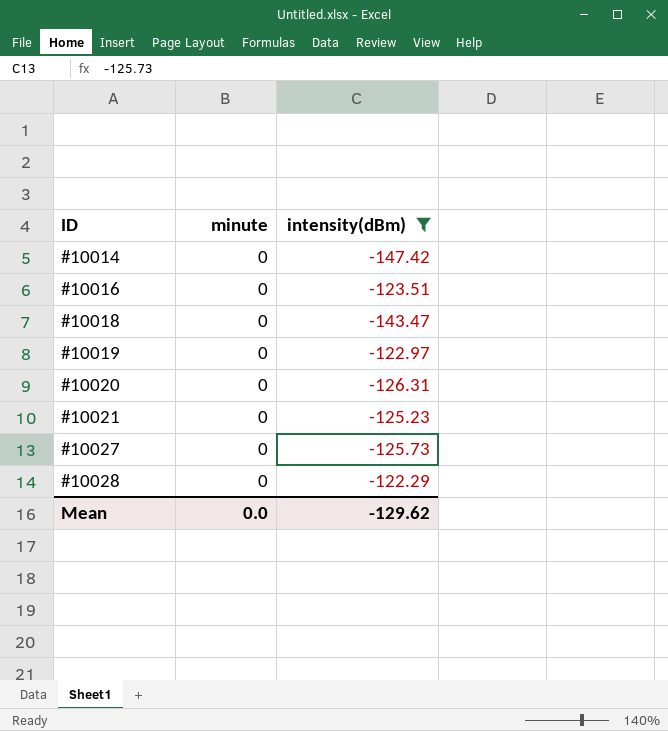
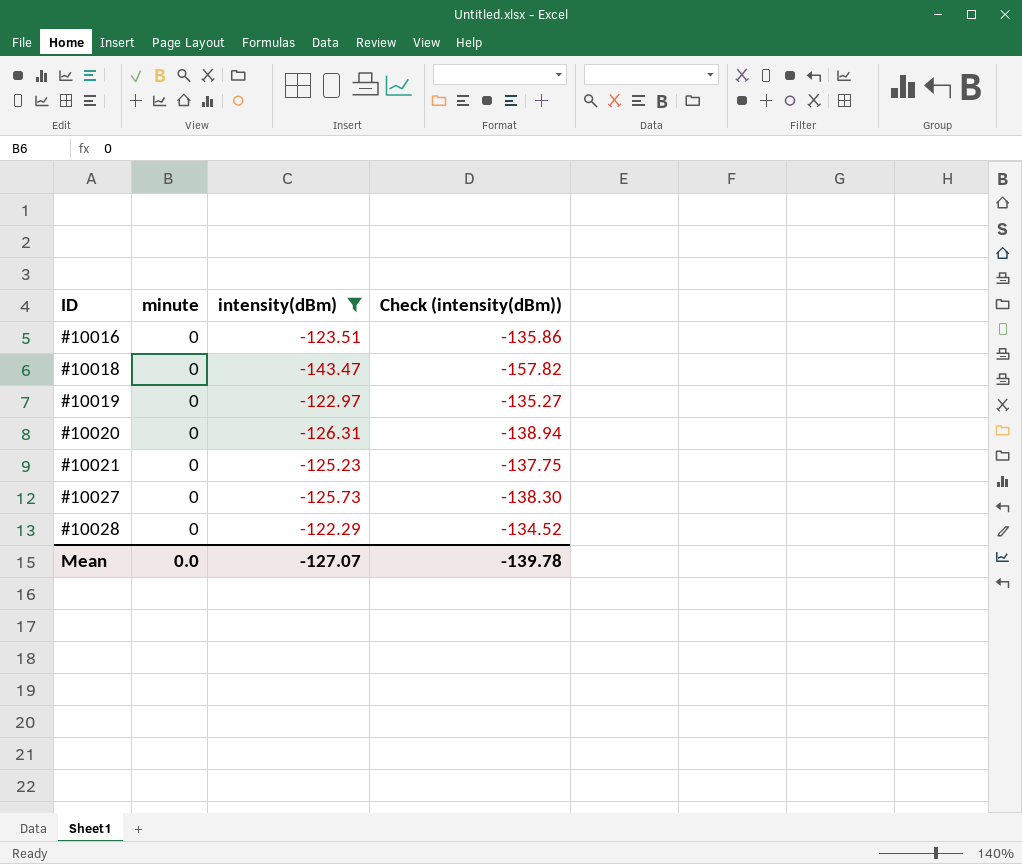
column Check (intensity(dBm)) | formula: none -> [intensity(dBm)] * 1.1
row #10014: 0 | -147.42 -> none
Mean | intensity(dBm): -129.62 -> -127.07

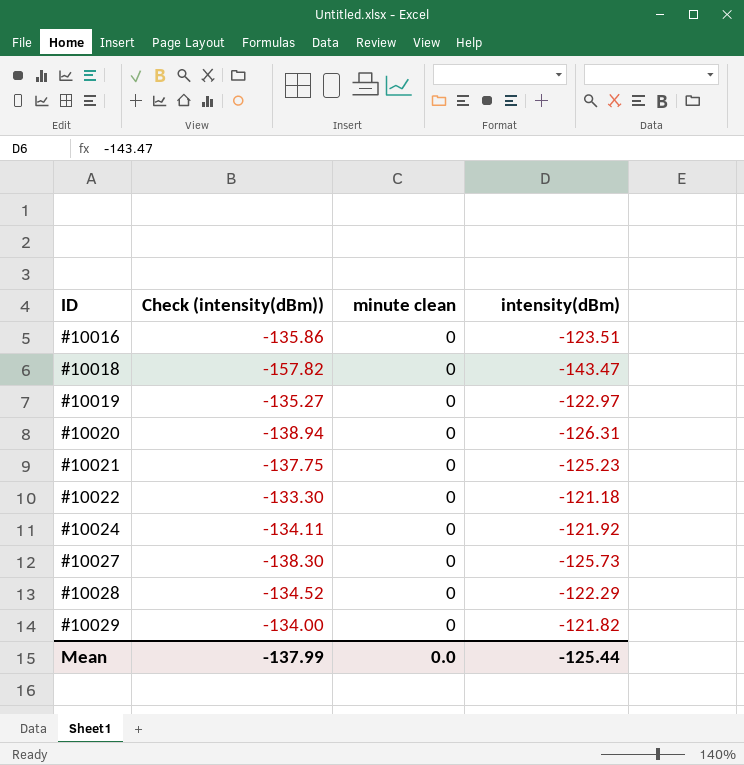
filter: intensity(dBm) <= -122.29 -> none
column Check (intensity(dBm)) | position: 4 -> 2
column name: minute -> minute clean
Mean | Check (intensity(dBm)): -139.78 -> -137.99
Mean | intensity(dBm): -127.07 -> -125.44

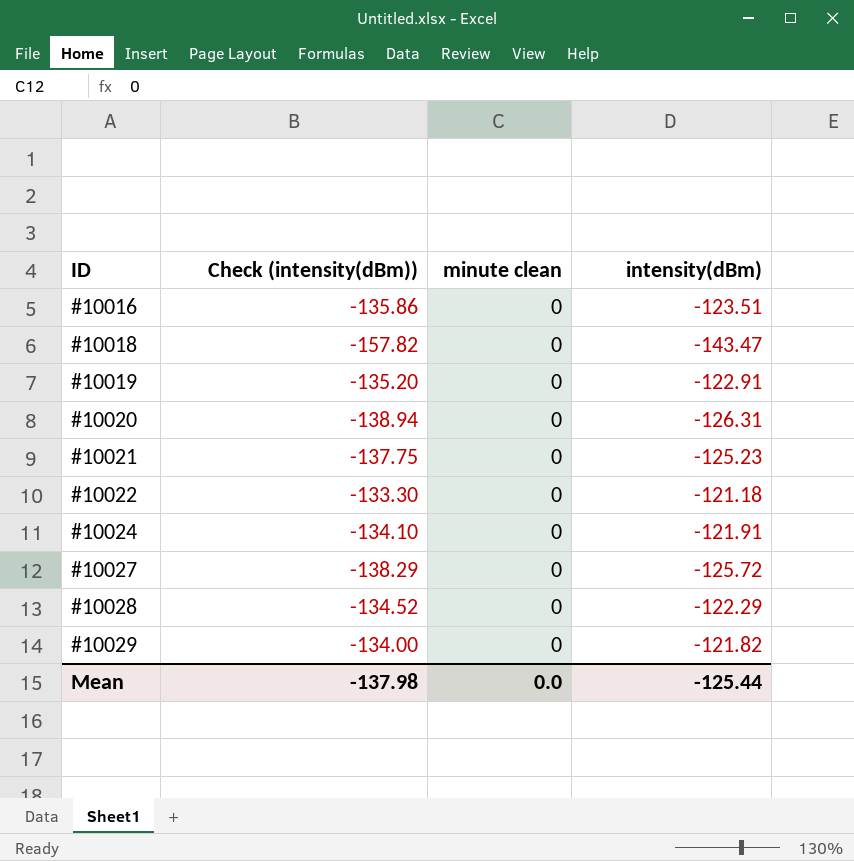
#10019 | Check (intensity(dBm)): -135.27 -> -135.20
#10019 | intensity(dBm): -122.97 -> -122.91
#10024 | Check (intensity(dBm)): -134.11 -> -134.10
#10024 | intensity(dBm): -121.92 -> -121.91
#10027 | Check (intensity(dBm)): -138.30 -> -138.29
#10027 | intensity(dBm): -125.73 -> -125.72
Mean | Check (intensity(dBm)): -137.99 -> -137.98

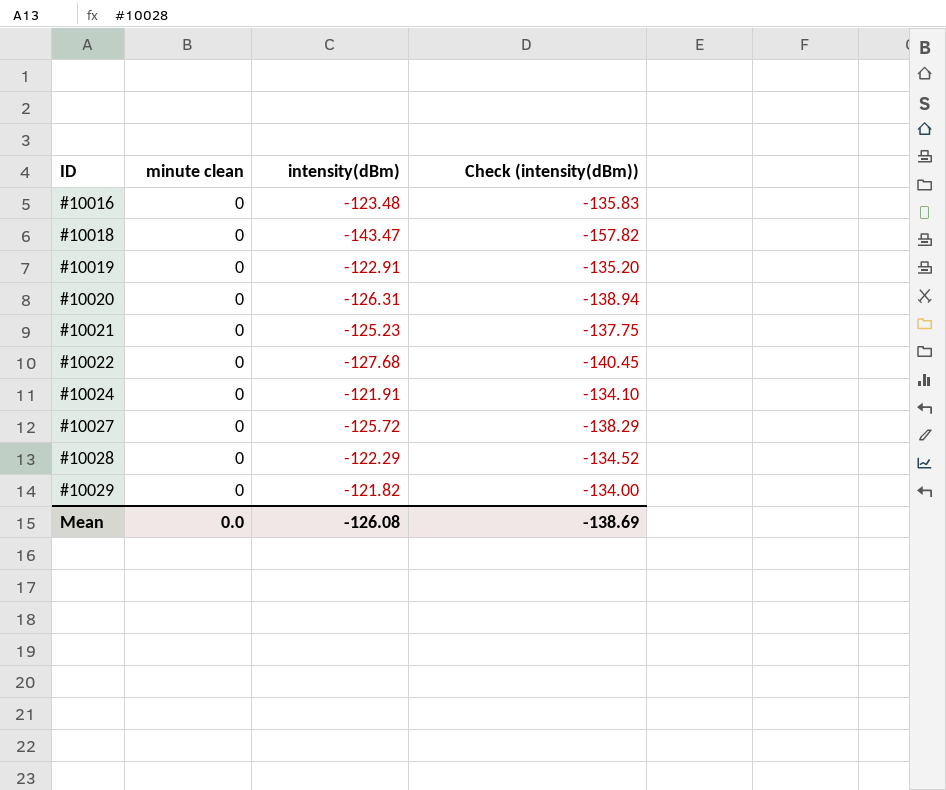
column Check (intensity(dBm)) | position: 2 -> 4
#10016 | intensity(dBm): -123.51 -> -123.48
#10016 | Check (intensity(dBm)): -135.86 -> -135.83
#10022 | intensity(dBm): -121.18 -> -127.68
#10022 | Check (intensity(dBm)): -133.30 -> -140.45
Mean | intensity(dBm): -125.44 -> -126.08
Mean | Check (intensity(dBm)): -137.98 -> -138.69

